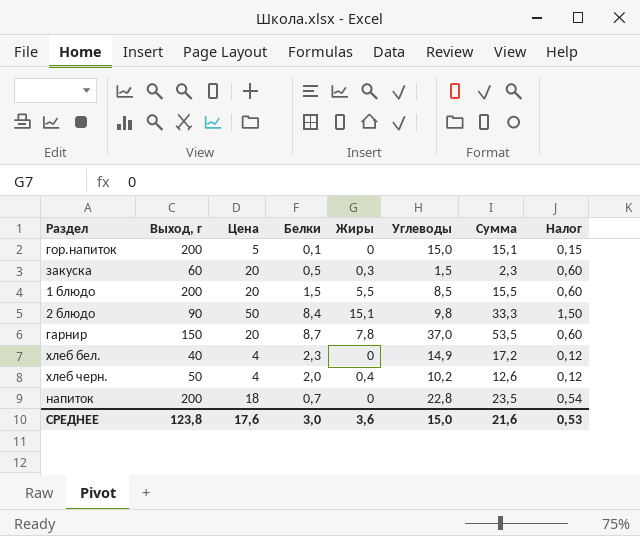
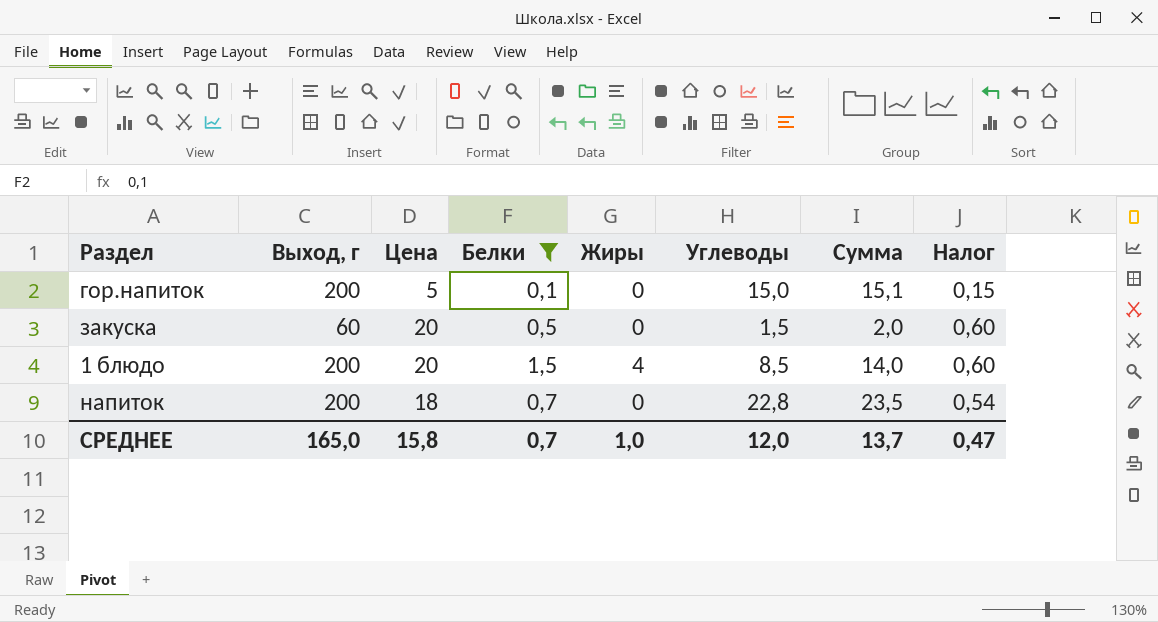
filter: none -> Белки <= 1,5
закуска | Жиры: 0,3 -> 0
закуска | Сумма: 2,3 -> 2,0
1 блюдо | Жиры: 5,5 -> 4
1 блюдо | Сумма: 15,5 -> 14,0
СРЕДНЕЕ | Выход, г: 123,8 -> 165,0
СРЕДНЕЕ | Цена: 17,6 -> 15,8
СРЕДНЕЕ | Белки: 3,0 -> 0,7
СРЕДНЕЕ | Жиры: 3,6 -> 1,0
СРЕДНЕЕ | Углеводы: 15,0 -> 12,0
СРЕДНЕЕ | Сумма: 21,6 -> 13,7
СРЕДНЕЕ | Налог: 0,53 -> 0,47

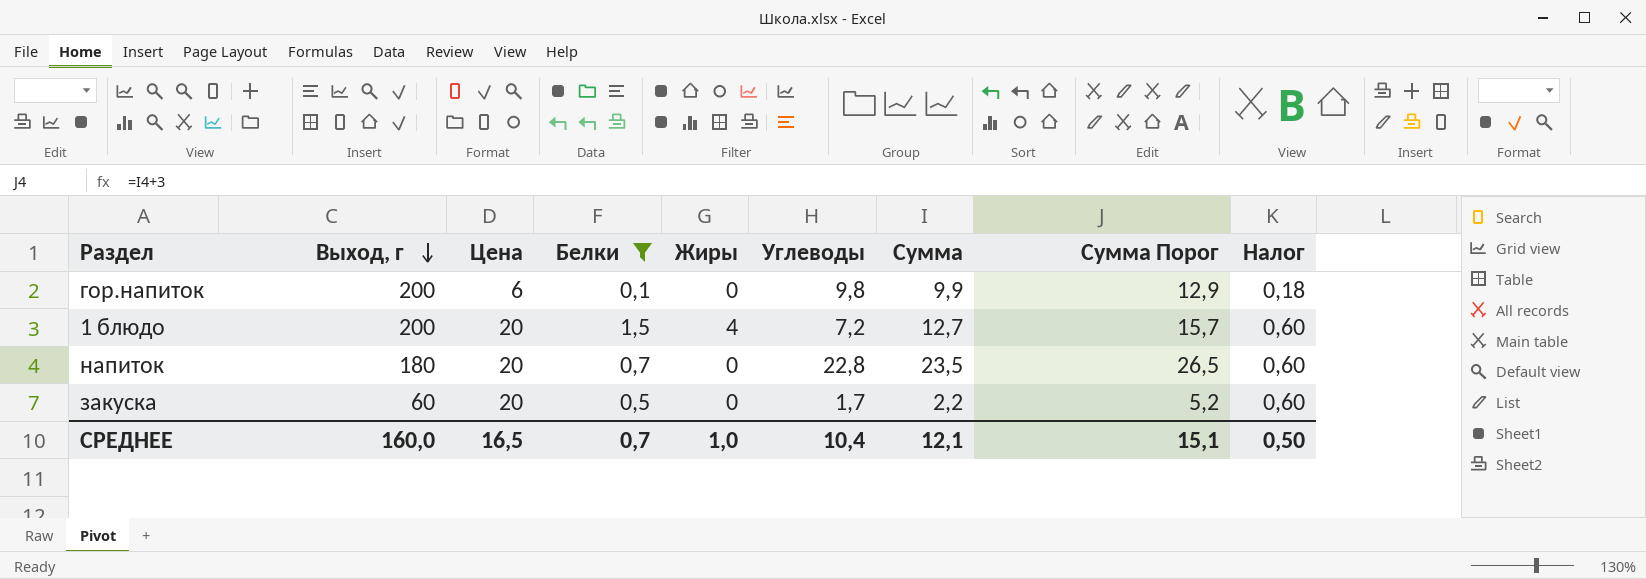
row order: none -> Выход, г descending
column Сумма Порог | formula: none -> [Сумма] + 3
гор.напиток | Цена: 5 -> 6
гор.напиток | Углеводы: 15,0 -> 9,8
гор.напиток | Сумма: 15,1 -> 9,9
гор.напиток | Налог: 0,15 -> 0,18
1 блюдо | Углеводы: 8,5 -> 7,2
1 блюдо | Сумма: 14,0 -> 12,7
напиток | Выход, г: 200 -> 180
напиток | Цена: 18 -> 20
напиток | Налог: 0,54 -> 0,60
закуска | Углеводы: 1,5 -> 1,7
закуска | Сумма: 2,0 -> 2,2
СРЕДНЕЕ | Выход, г: 165,0 -> 160,0
СРЕДНЕЕ | Цена: 15,8 -> 16,5
СРЕДНЕЕ | Углеводы: 12,0 -> 10,4
СРЕДНЕЕ | Сумма: 13,7 -> 12,1
СРЕДНЕЕ | Налог: 0,47 -> 0,50

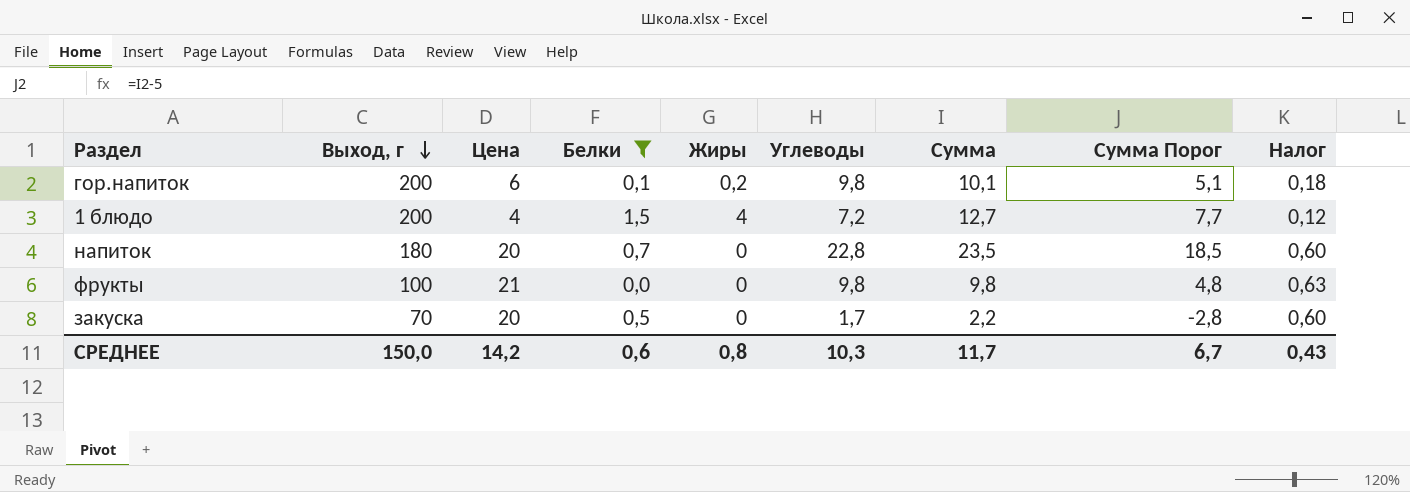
column Сумма Порог | formula: [Сумма] + 3 -> [Сумма] - 5
гор.напиток | Жиры: 0 -> 0,2
гор.напиток | Сумма: 9,9 -> 10,1
1 блюдо | Цена: 20 -> 4
1 блюдо | Налог: 0,60 -> 0,12
row фрукты: none -> 100 | 21 | 0,0 | 0 | 9,8 | 9,8 | 4,8 | 0,63
закуска | Выход, г: 60 -> 70
СРЕДНЕЕ | Выход, г: 160,0 -> 150,0
СРЕДНЕЕ | Цена: 16,5 -> 14,2
СРЕДНЕЕ | Белки: 0,7 -> 0,6
СРЕДНЕЕ | Жиры: 1,0 -> 0,8
СРЕДНЕЕ | Углеводы: 10,4 -> 10,3
СРЕДНЕЕ | Сумма: 12,1 -> 11,7
СРЕДНЕЕ | Сумма Порог: 15,1 -> 6,7
СРЕДНЕЕ | Налог: 0,50 -> 0,43

